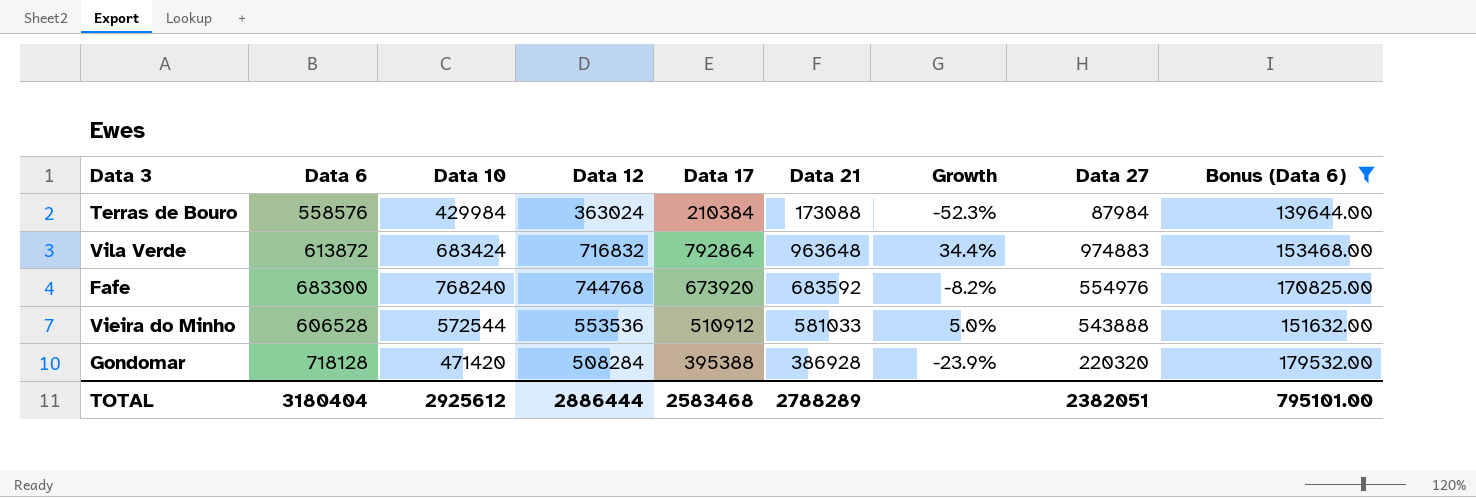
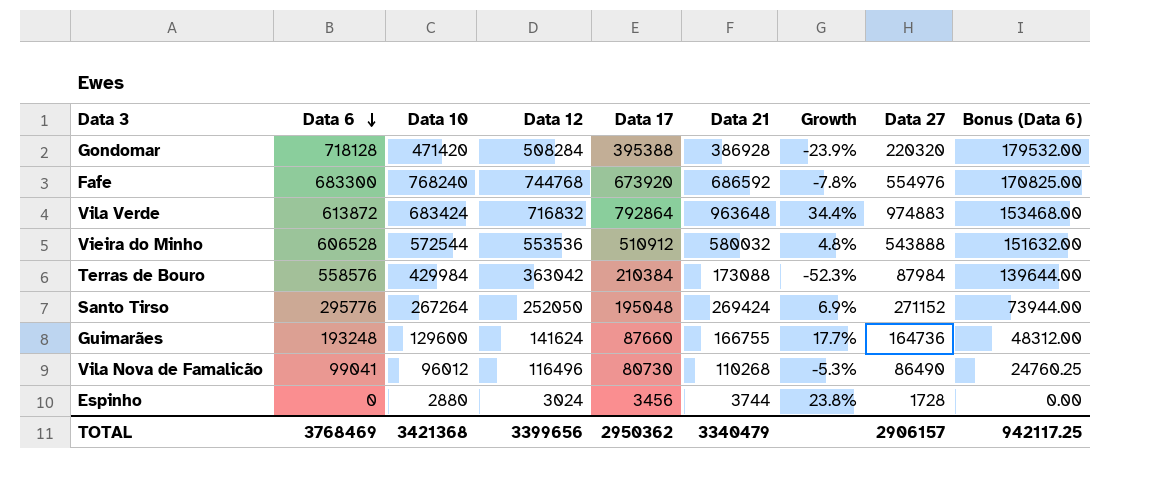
filter: Bonus (Data 6) >= 139644.00 -> none
row order: none -> Data 6 descending
Fafe | Data 21: 683592 -> 686592
Fafe | Growth: -8.2% -> -7.8%
Vieira do Minho | Data 21: 581033 -> 580032
Vieira do Minho | Growth: 5.0% -> 4.8%
Terras de Bouro | Data 12: 363024 -> 363042
TOTAL | Data 6: 3180404 -> 3768469
TOTAL | Data 10: 2925612 -> 3421368
TOTAL | Data 12: 2886444 -> 3399656
TOTAL | Data 17: 2583468 -> 2950362
TOTAL | Data 21: 2788289 -> 3340479
TOTAL | Data 27: 2382051 -> 2906157
TOTAL | Bonus (Data 6): 795101.00 -> 942117.25

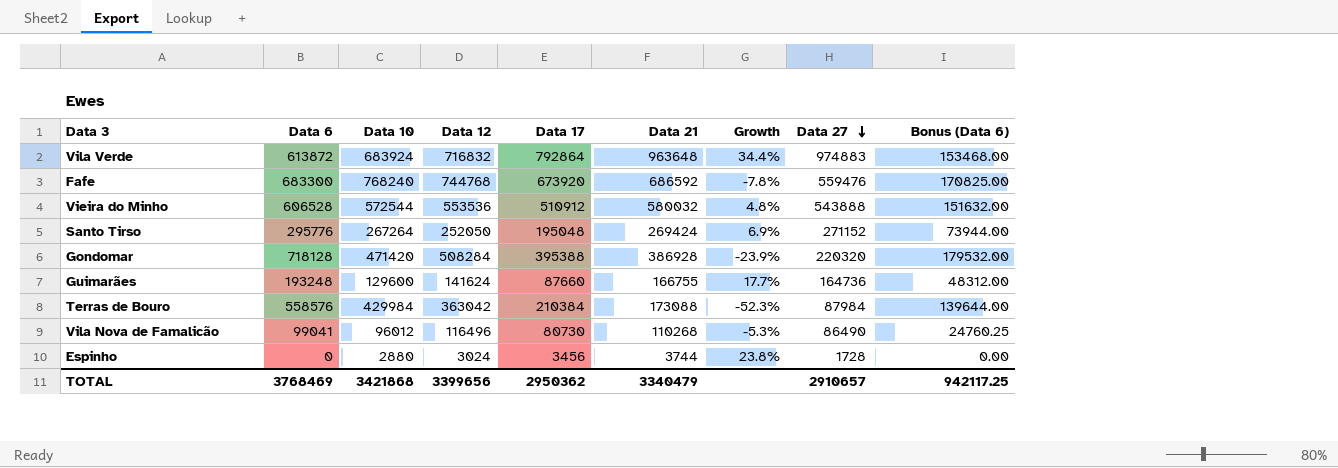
row order: Data 6 descending -> Data 27 descending
Vila Verde | Data 10: 683424 -> 683924
Fafe | Data 27: 554976 -> 559476
TOTAL | Data 10: 3421368 -> 3421868
TOTAL | Data 27: 2906157 -> 2910657

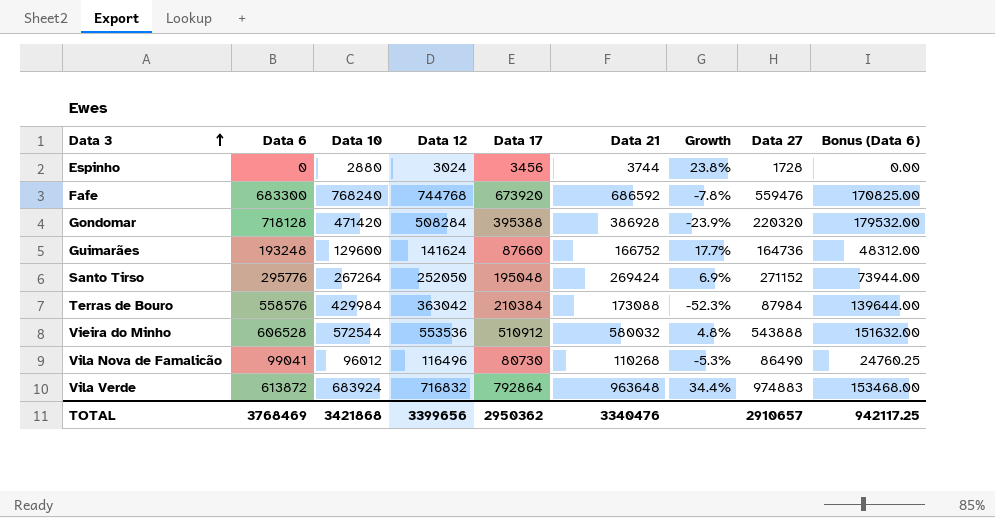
row order: Data 27 descending -> Data 3 ascending
Guimarães | Data 21: 166755 -> 166752
TOTAL | Data 21: 3340479 -> 3340476

